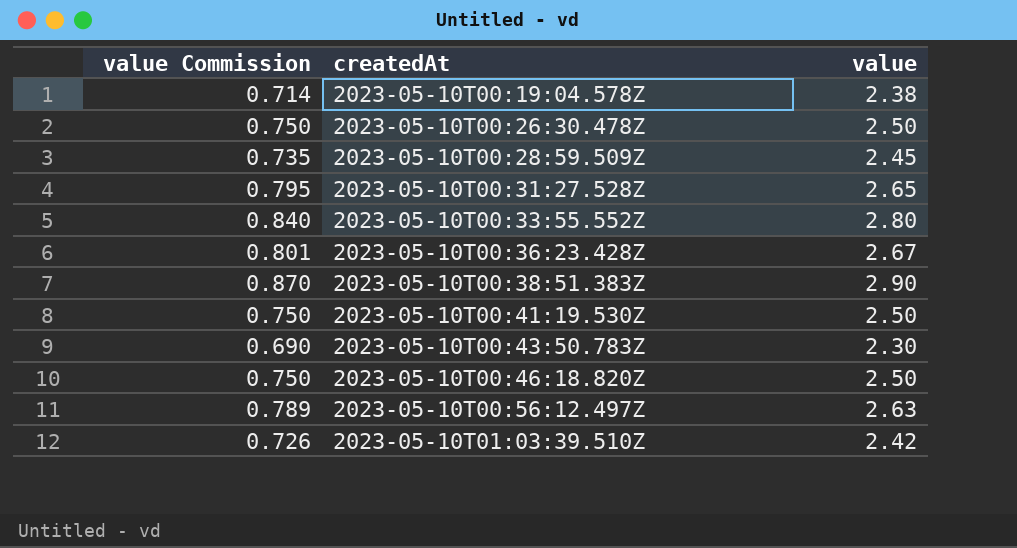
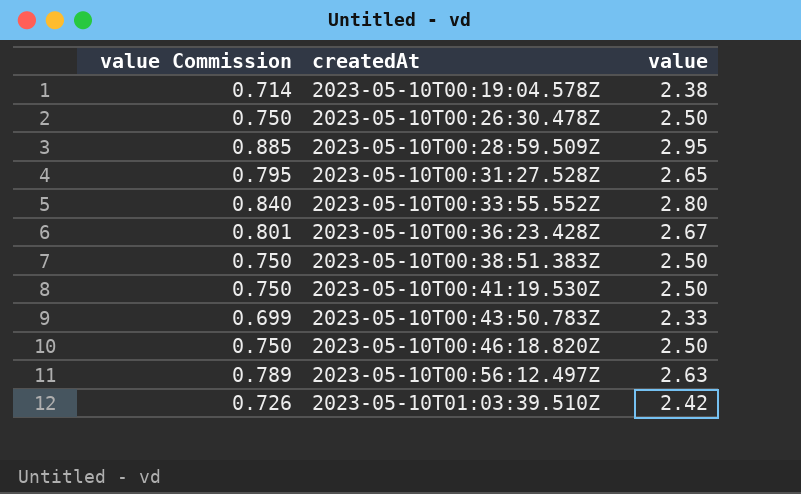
2023-05-10T00:28:59.509Z | value Commission: 0.735 -> 0.885
2023-05-10T00:28:59.509Z | value: 2.45 -> 2.95
2023-05-10T00:38:51.383Z | value Commission: 0.870 -> 0.750
2023-05-10T00:38:51.383Z | value: 2.90 -> 2.50
2023-05-10T00:43:50.783Z | value Commission: 0.690 -> 0.699
2023-05-10T00:43:50.783Z | value: 2.30 -> 2.33

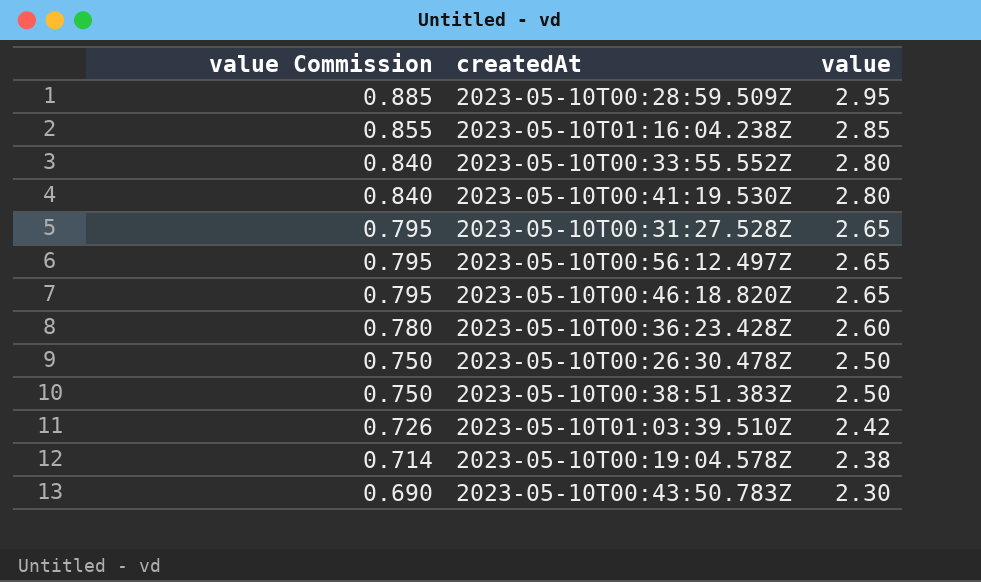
row order: createdAt ascending -> value Commission descending
row 2023-05-10T01:16:04.238Z: none -> 0.855 | 2.85
2023-05-10T00:41:19.530Z | value Commission: 0.750 -> 0.840
2023-05-10T00:41:19.530Z | value: 2.50 -> 2.80
2023-05-10T00:56:12.497Z | value Commission: 0.789 -> 0.795
2023-05-10T00:56:12.497Z | value: 2.63 -> 2.65
2023-05-10T00:46:18.820Z | value Commission: 0.750 -> 0.795
2023-05-10T00:46:18.820Z | value: 2.50 -> 2.65
2023-05-10T00:36:23.428Z | value Commission: 0.801 -> 0.780
2023-05-10T00:36:23.428Z | value: 2.67 -> 2.60
2023-05-10T00:43:50.783Z | value Commission: 0.699 -> 0.690
2023-05-10T00:43:50.783Z | value: 2.33 -> 2.30

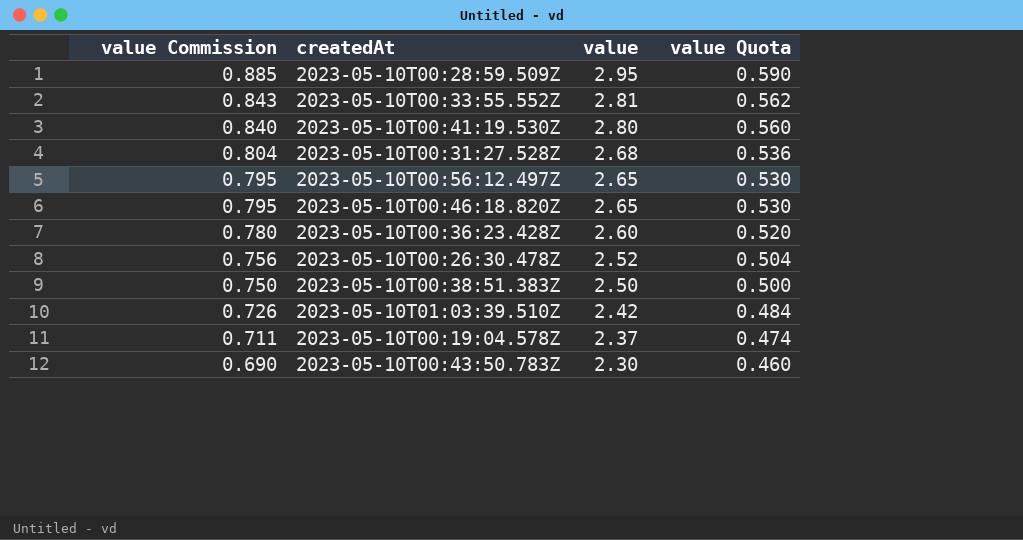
column value Quota | formula: none -> [value] * 0.2
row 2023-05-10T01:16:04.238Z: 0.855 | 2.85 -> none
2023-05-10T00:33:55.552Z | value Commission: 0.840 -> 0.843
2023-05-10T00:33:55.552Z | value: 2.80 -> 2.81
2023-05-10T00:31:27.528Z | value Commission: 0.795 -> 0.804
2023-05-10T00:31:27.528Z | value: 2.65 -> 2.68
2023-05-10T00:26:30.478Z | value Commission: 0.750 -> 0.756
2023-05-10T00:26:30.478Z | value: 2.50 -> 2.52
2023-05-10T00:19:04.578Z | value Commission: 0.714 -> 0.711
2023-05-10T00:19:04.578Z | value: 2.38 -> 2.37

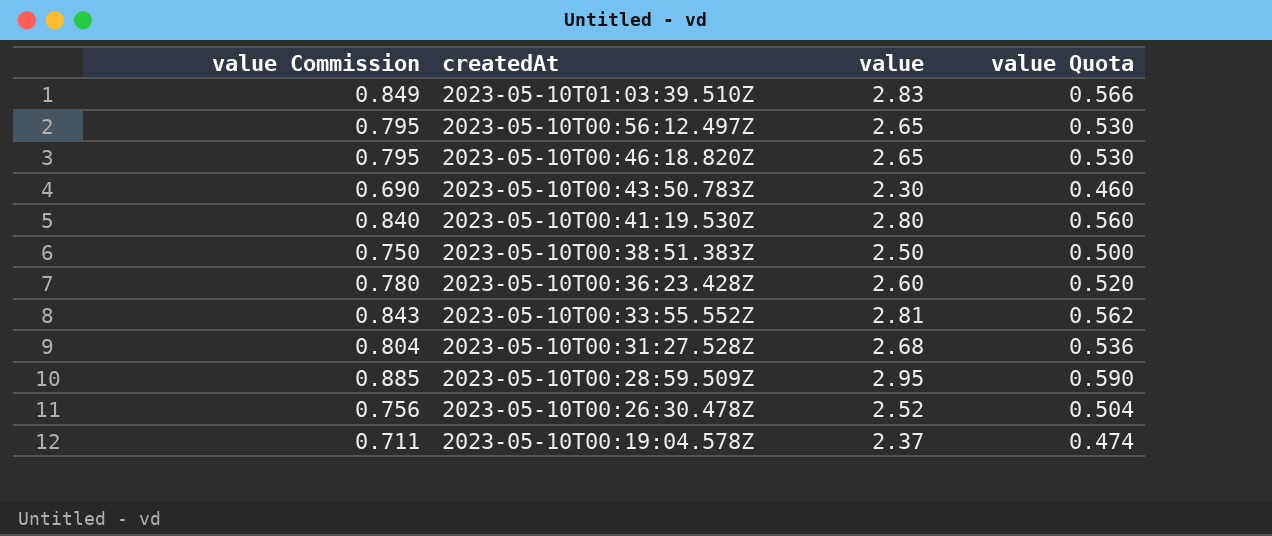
row order: value Commission descending -> createdAt descending
2023-05-10T01:03:39.510Z | value Commission: 0.726 -> 0.849
2023-05-10T01:03:39.510Z | value: 2.42 -> 2.83
2023-05-10T01:03:39.510Z | value Quota: 0.484 -> 0.566

